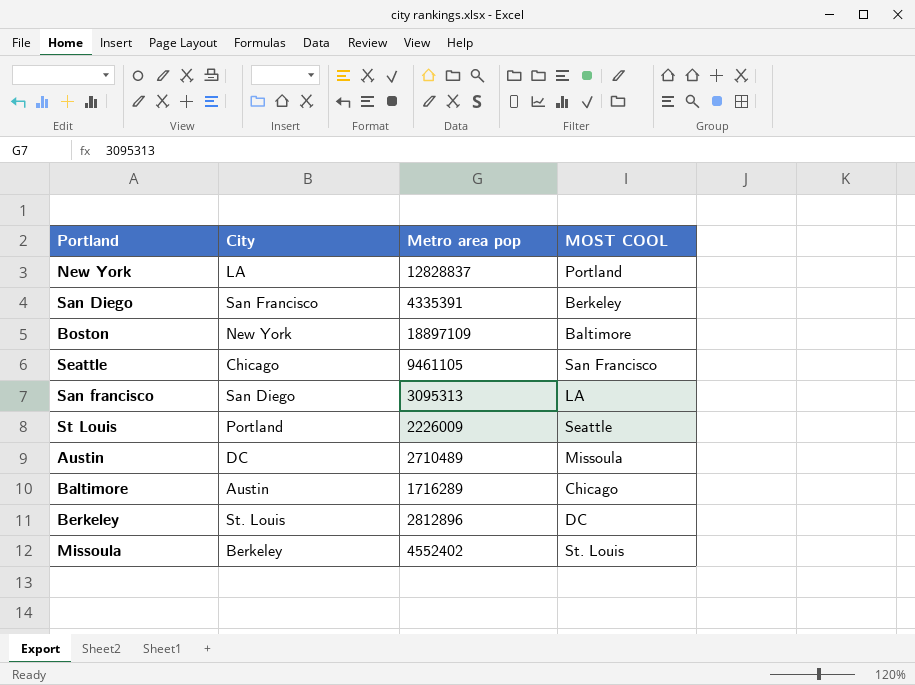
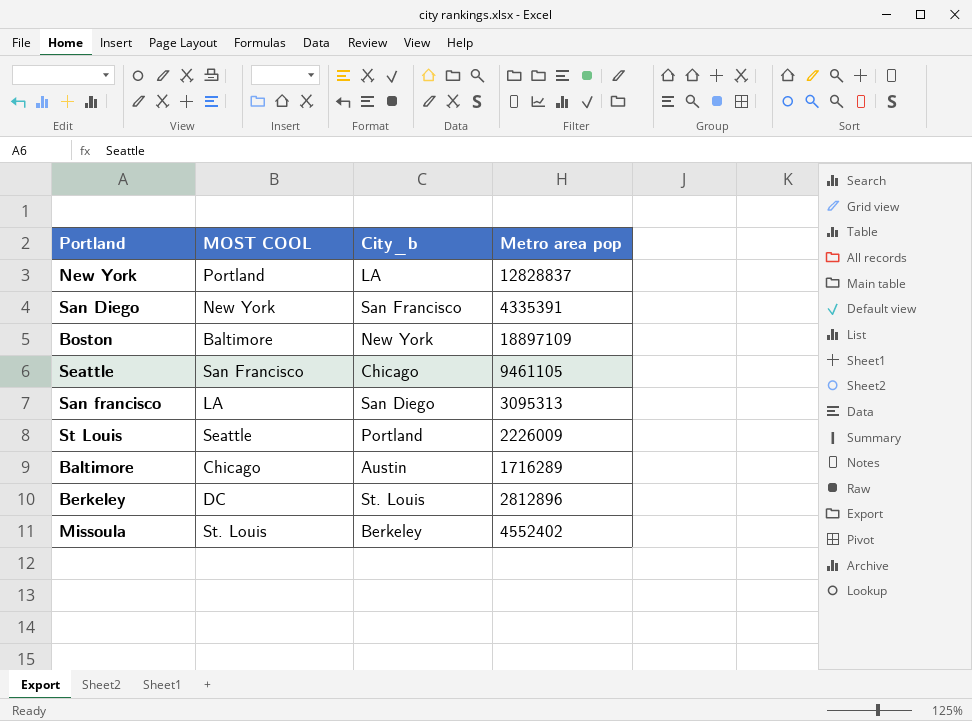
column MOST COOL | position: 4 -> 2
column name: City -> City_b
row Austin: DC | 2710489 | Missoula -> none
San Diego | MOST COOL: Berkeley -> New York

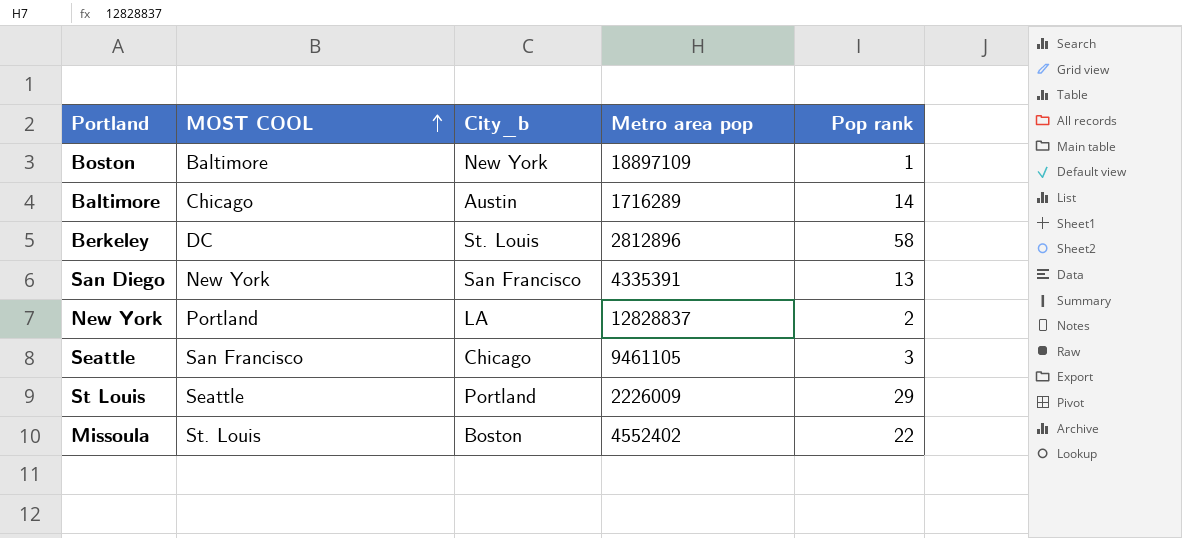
row order: none -> MOST COOL ascending
column Pop rank | position: none -> 5
row San francisco: LA | San Diego | 3095313 -> none
Missoula | City_b: Berkeley -> Boston

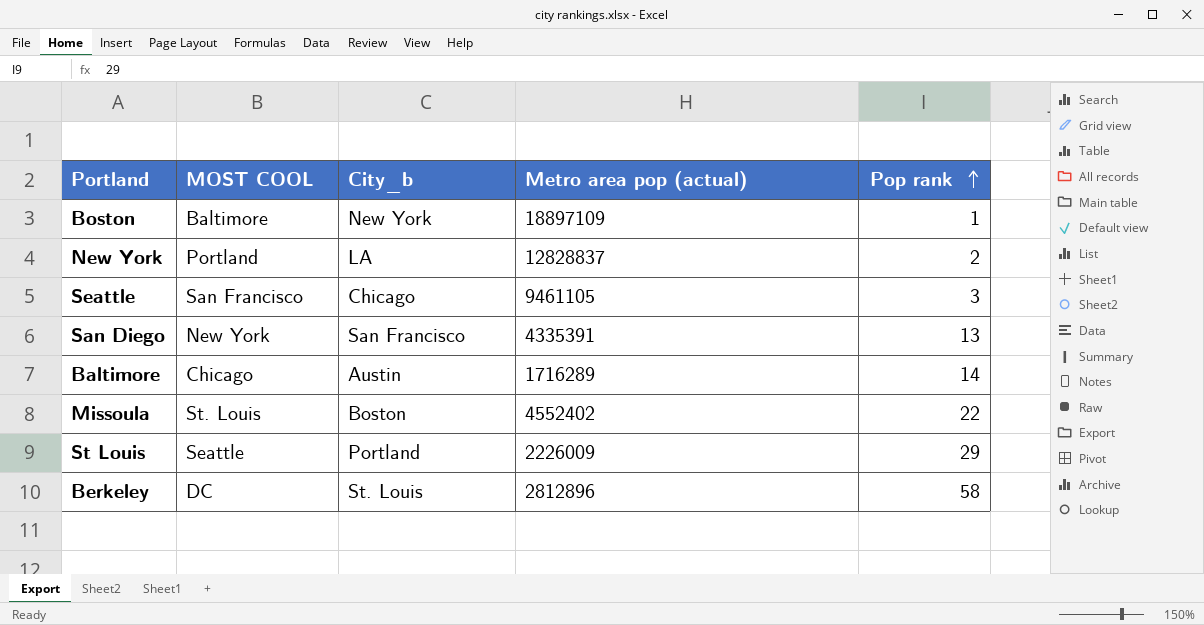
row order: MOST COOL ascending -> Pop rank ascending
column name: Metro area pop -> Metro area pop (actual)

